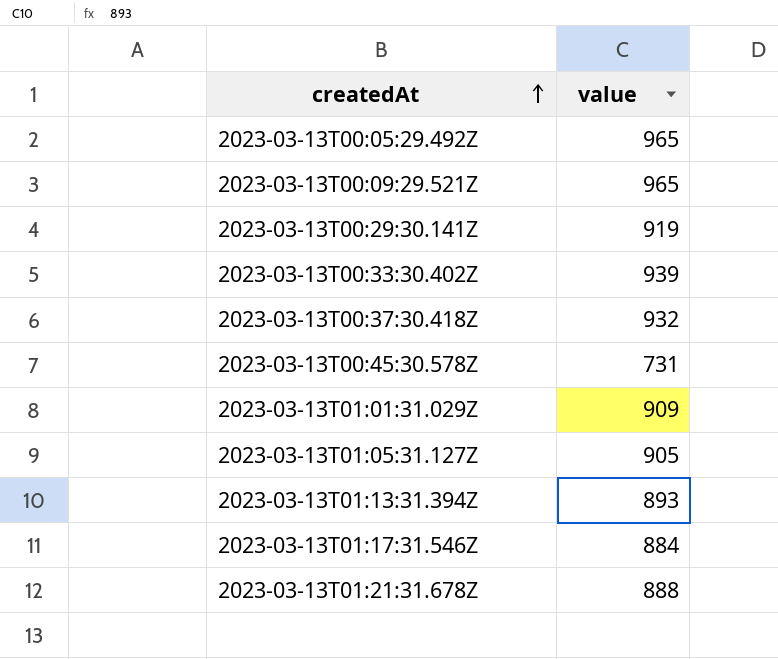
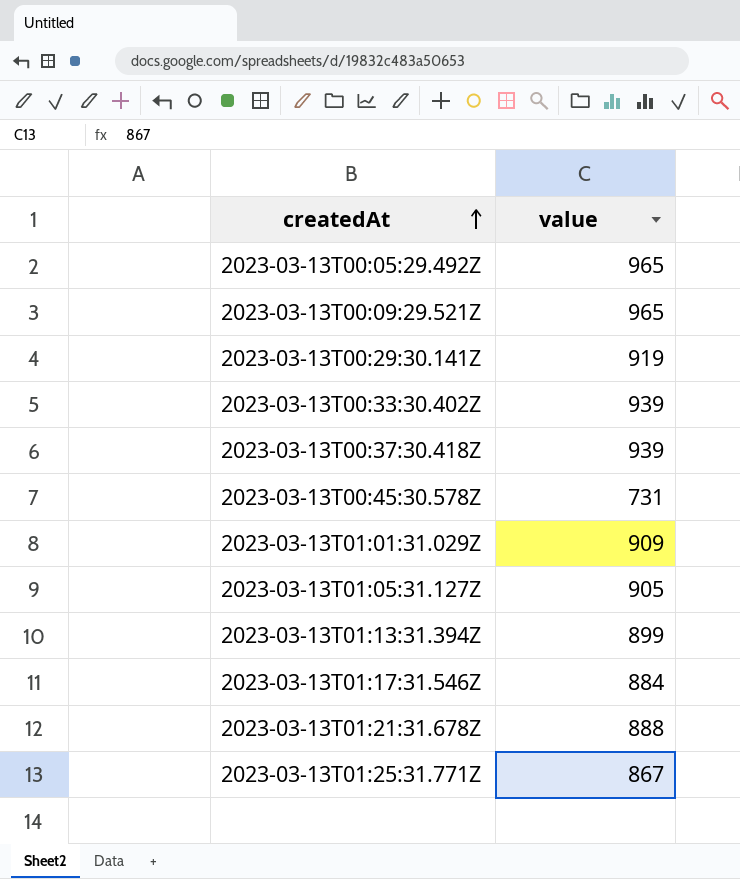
2023-03-13T00:37:30.418Z | value: 932 -> 939
2023-03-13T01:13:31.394Z | value: 893 -> 899
row 2023-03-13T01:25:31.771Z: none -> 867

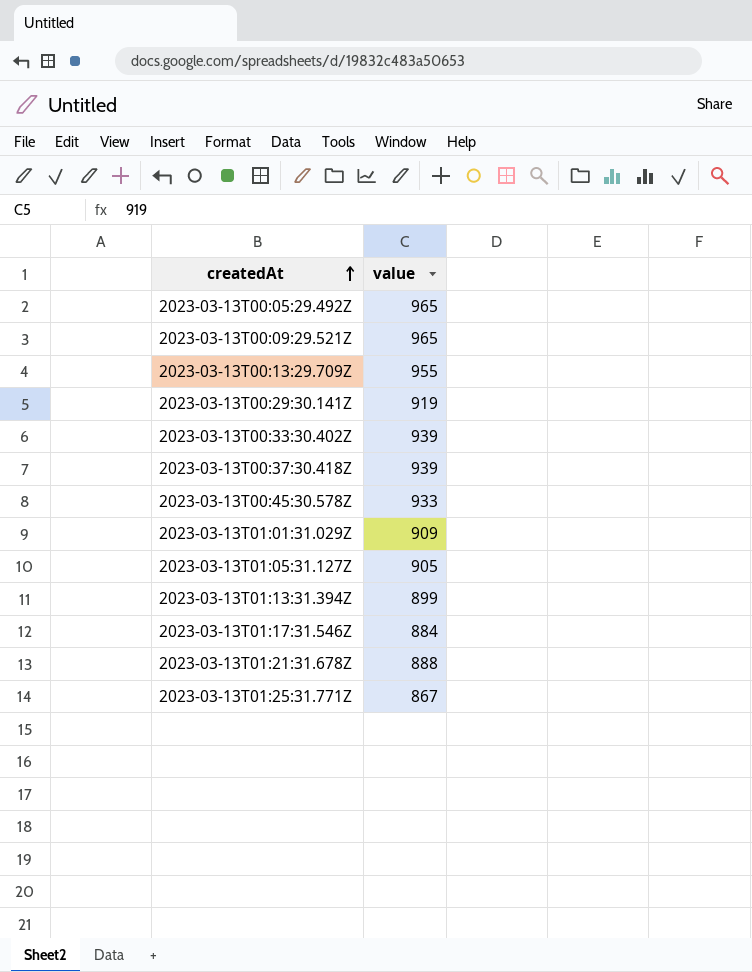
row 2023-03-13T00:13:29.709Z: none -> 955
2023-03-13T00:45:30.578Z | value: 731 -> 933

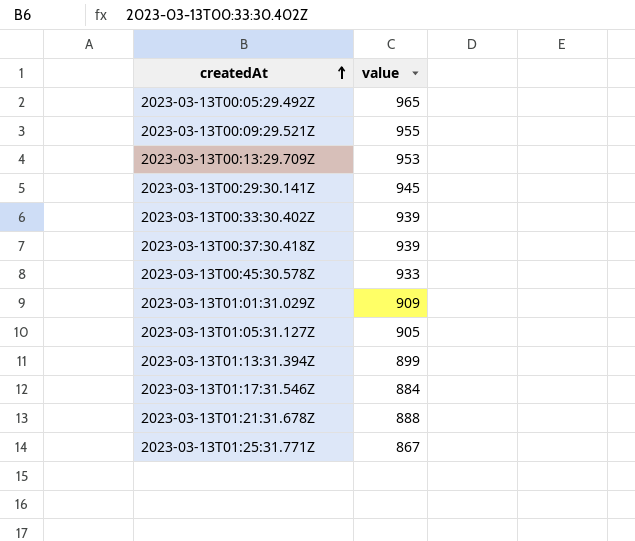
2023-03-13T00:09:29.521Z | value: 965 -> 955
2023-03-13T00:13:29.709Z | value: 955 -> 953
2023-03-13T00:29:30.141Z | value: 919 -> 945

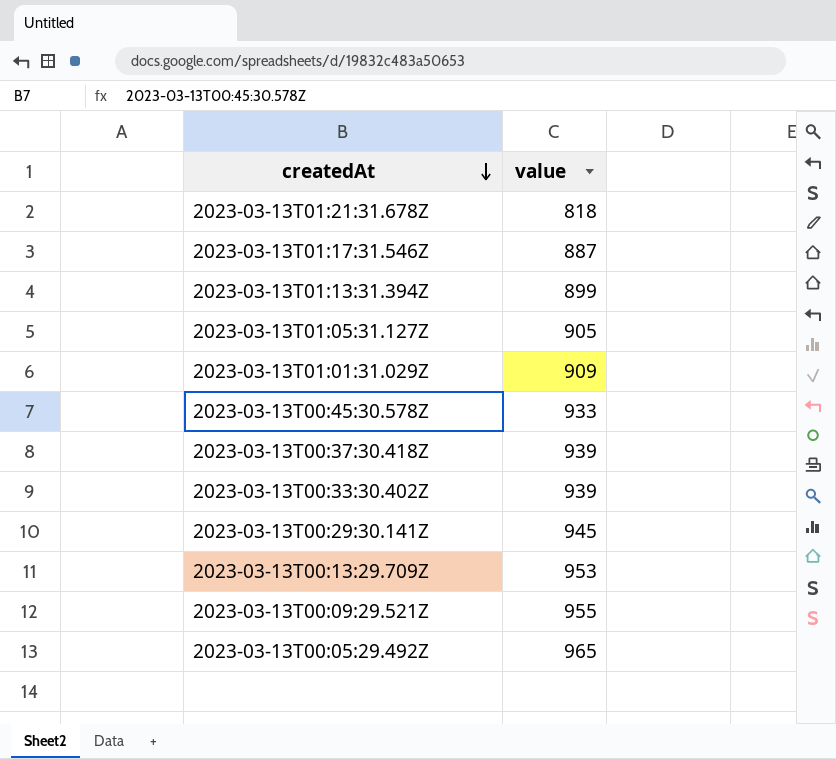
row order: createdAt ascending -> createdAt descending
row 2023-03-13T01:25:31.771Z: 867 -> none
2023-03-13T01:21:31.678Z | value: 888 -> 818
2023-03-13T01:17:31.546Z | value: 884 -> 887

